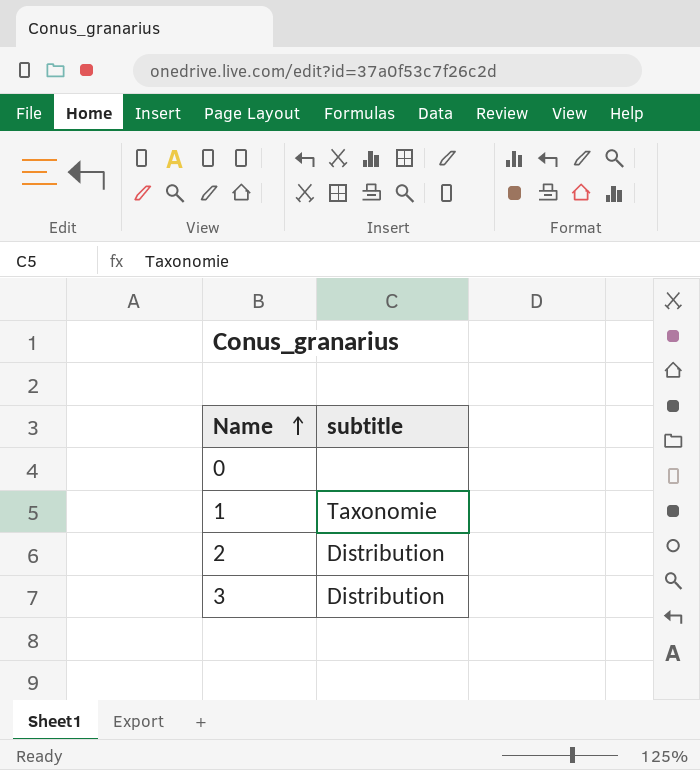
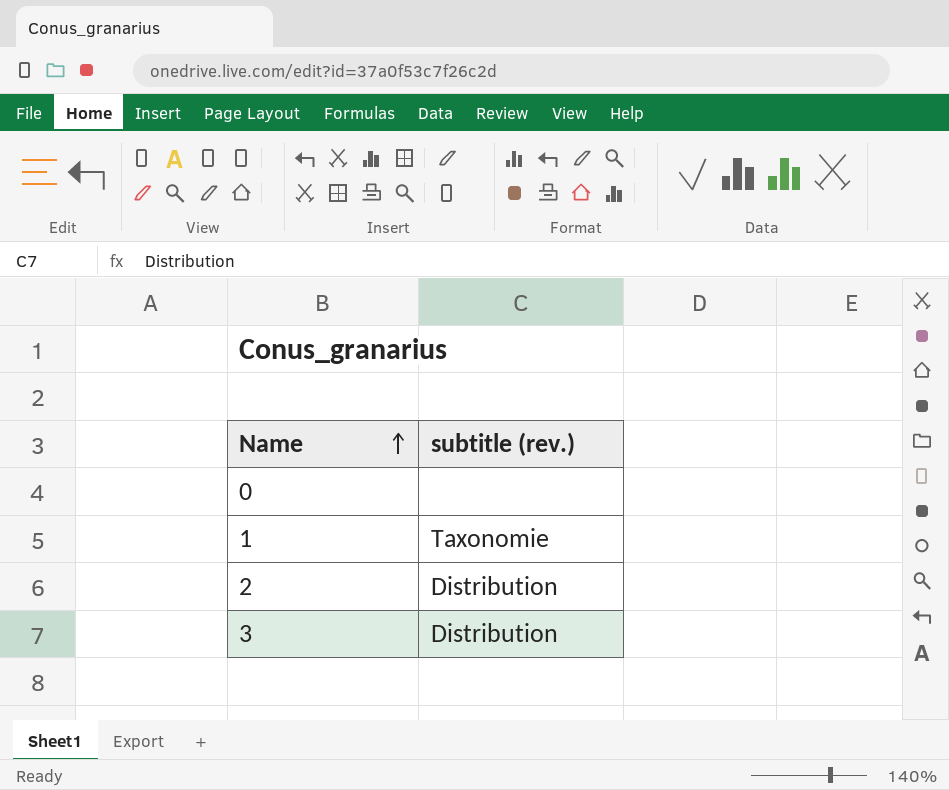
column name: subtitle -> subtitle (rev.)

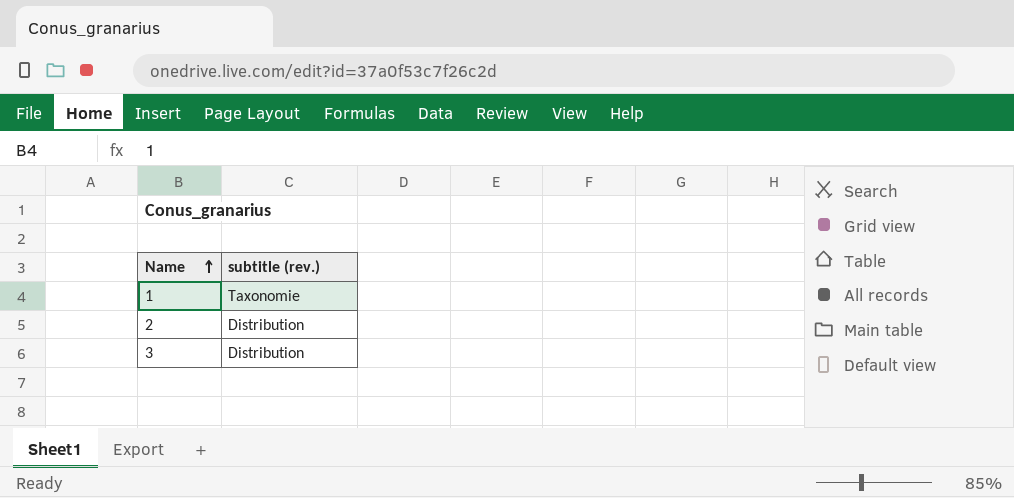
row 0: none -> none

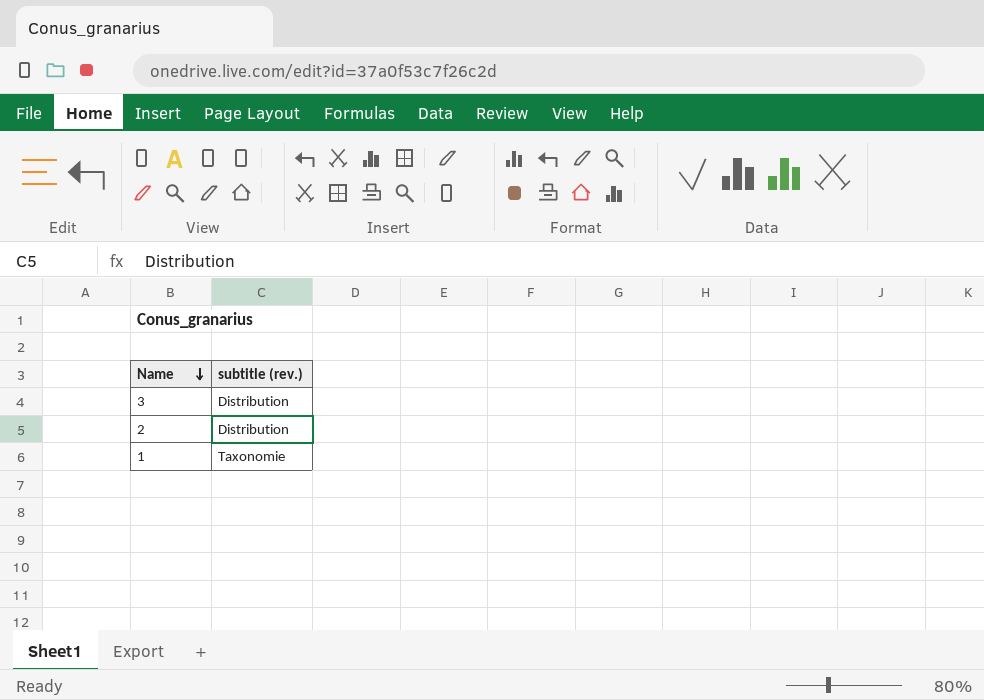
row order: Name ascending -> Name descending

